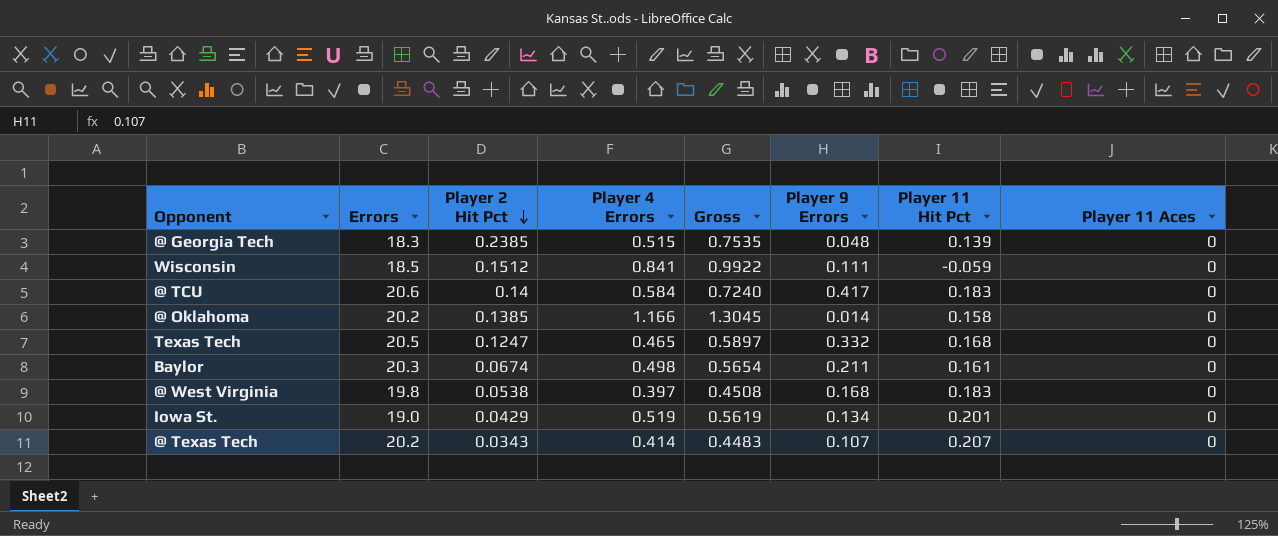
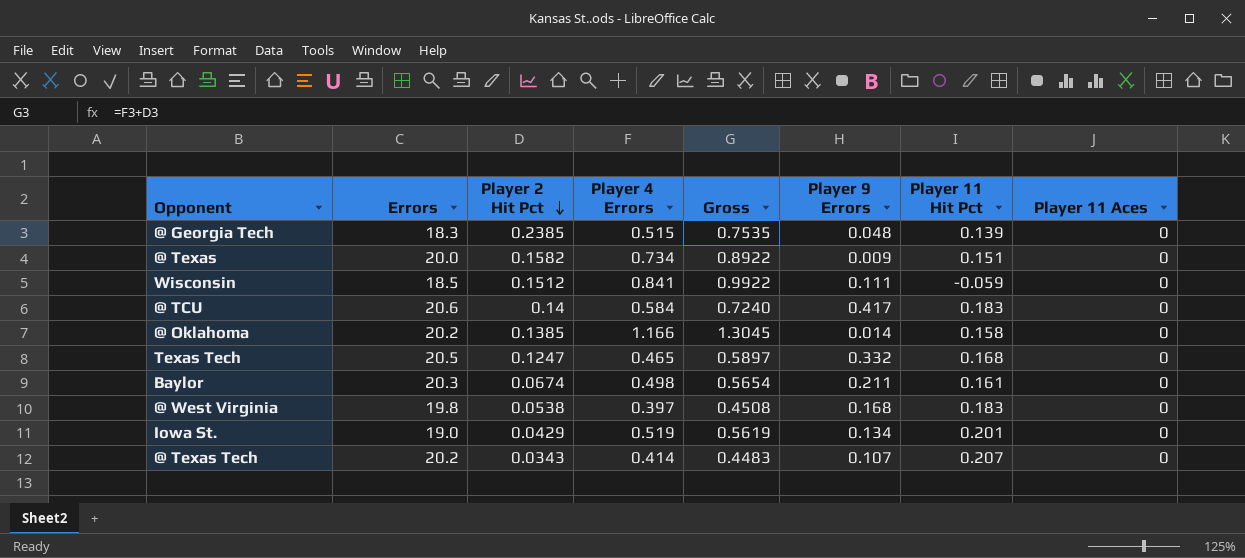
row @ Texas: none -> 20.0 | 0.1582 | 0.734 | 0.8922 | 0.009 | 0.151 | 0

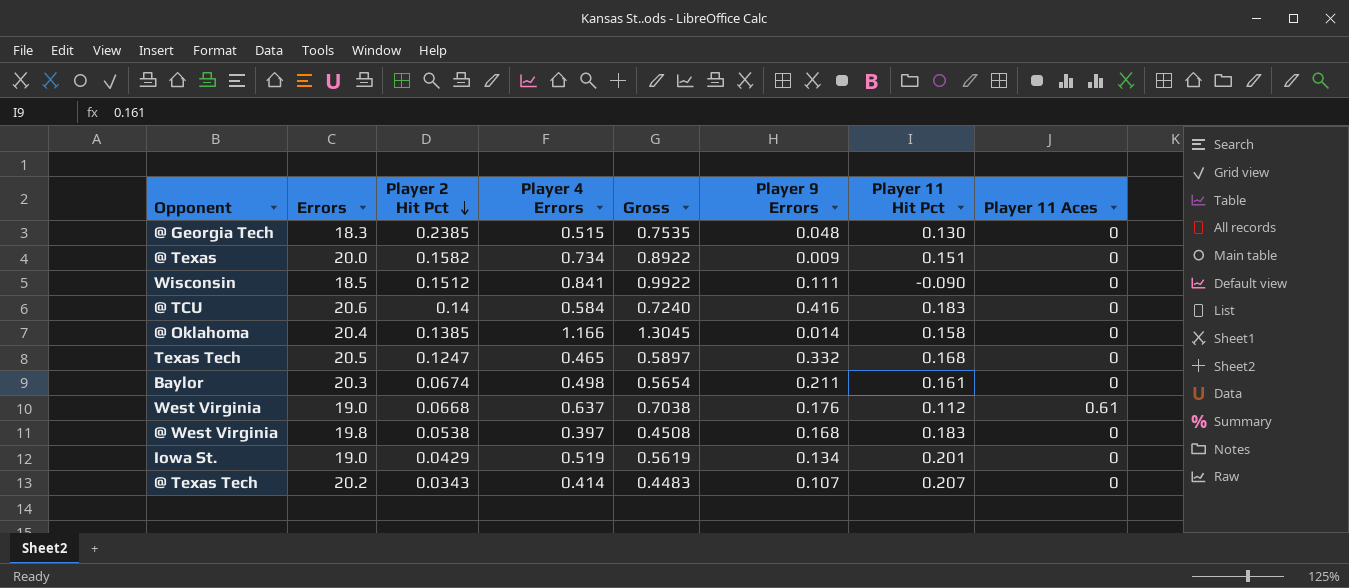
@ Georgia Tech | Player 11 Hit Pct: 0.139 -> 0.130
Wisconsin | Player 11 Hit Pct: -0.059 -> -0.090
@ TCU | Player 9 Errors: 0.417 -> 0.416
@ Oklahoma | Errors: 20.2 -> 20.4
row West Virginia: none -> 19.0 | 0.0668 | 0.637 | 0.7038 | 0.176 | 0.112 | 0.61

